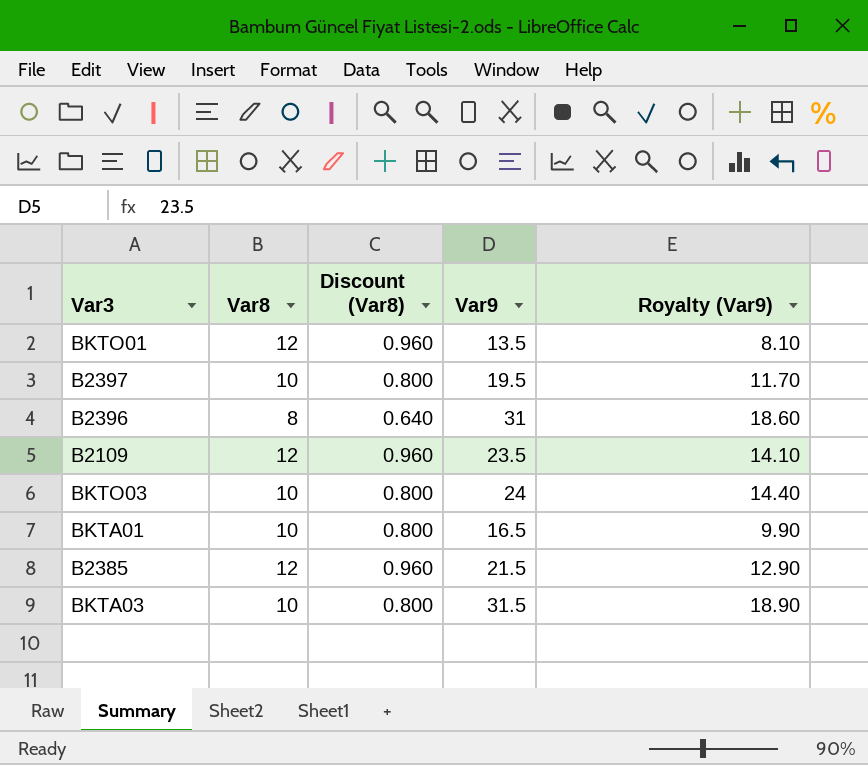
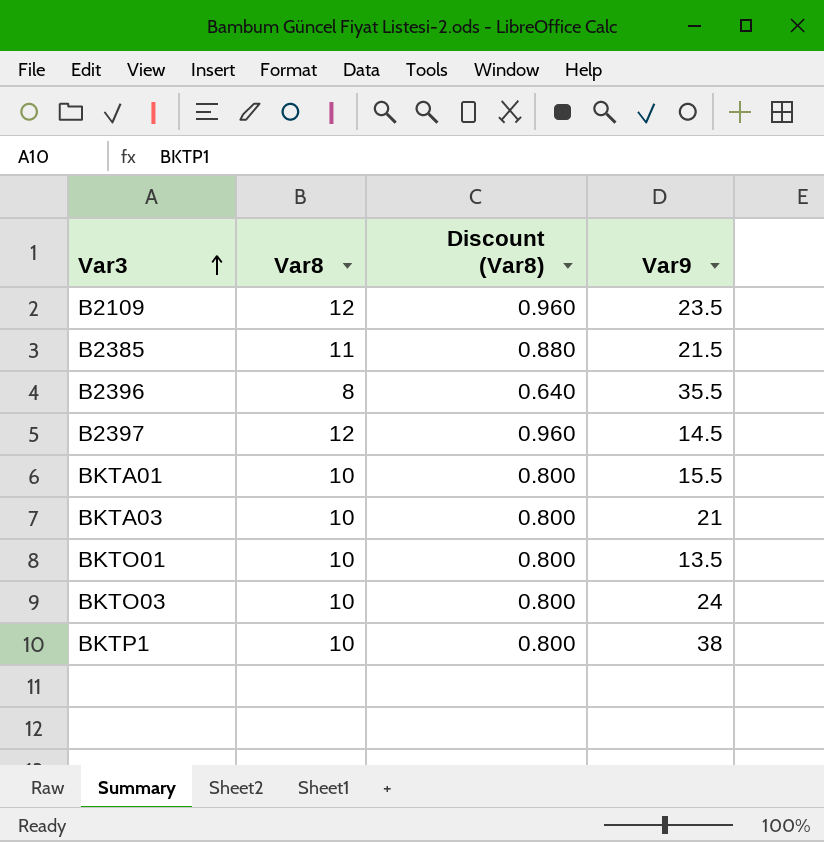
row order: none -> Var3 ascending
column Royalty (Var9) | formula: [Var9] * 0.6 -> none
B2385 | Var8: 12 -> 11
B2385 | Discount (Var8): 0.960 -> 0.880
B2396 | Var9: 31 -> 35.5
B2397 | Var8: 10 -> 12
B2397 | Discount (Var8): 0.800 -> 0.960
B2397 | Var9: 19.5 -> 14.5
BKTA01 | Var9: 16.5 -> 15.5
BKTA03 | Var9: 31.5 -> 21
BKTO01 | Var8: 12 -> 10
BKTO01 | Discount (Var8): 0.960 -> 0.800
row BKTP1: none -> 10 | 0.800 | 38

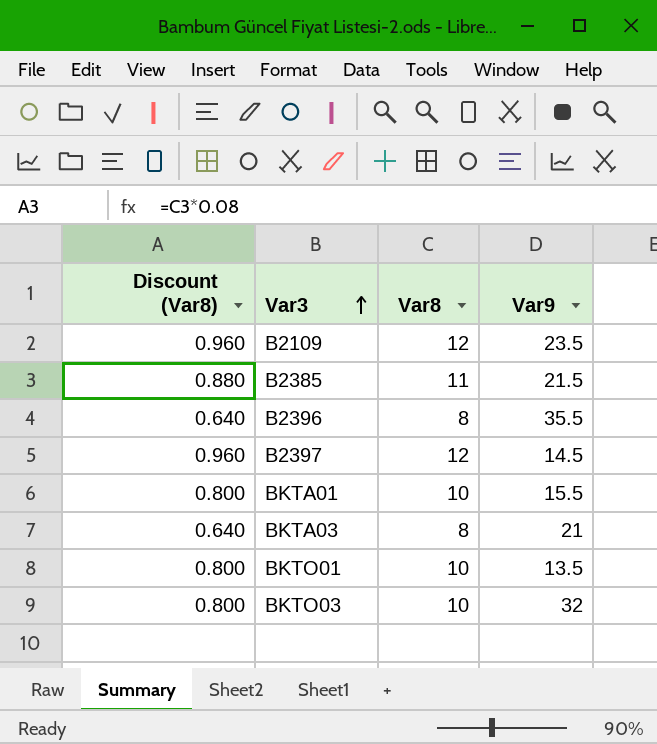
column Discount (Var8) | position: 3 -> 1
row BKTP1: 10 | 0.800 | 38 -> none
BKTA03 | Discount (Var8): 0.800 -> 0.640
BKTA03 | Var8: 10 -> 8
BKTO03 | Var9: 24 -> 32

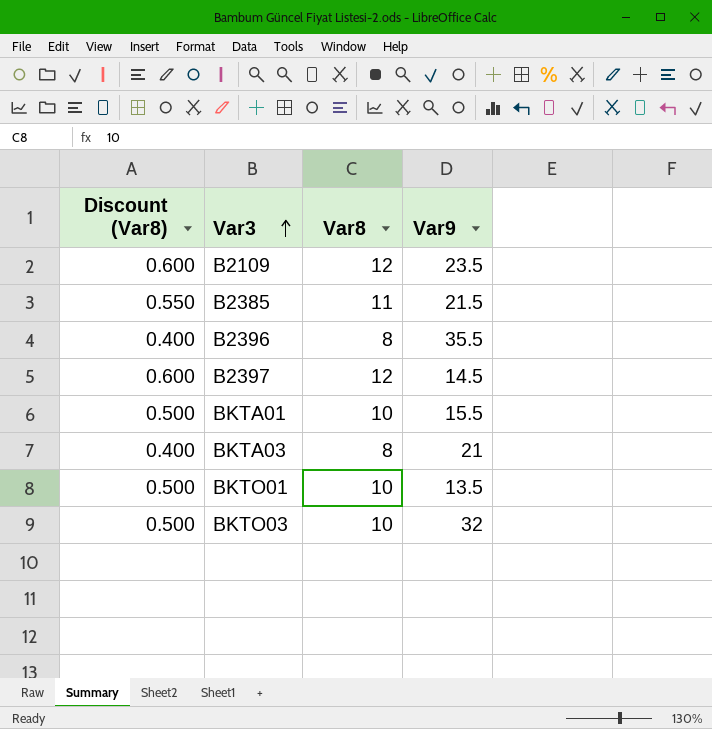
column Discount (Var8) | formula: [Var8] * 0.08 -> [Var8] * 0.05

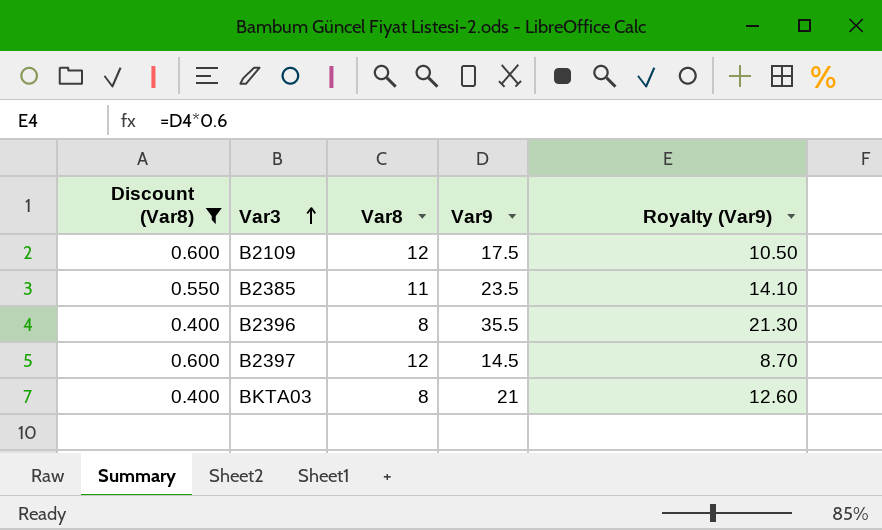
filter: none -> Discount (Var8) != 0.500
column Royalty (Var9) | formula: none -> [Var9] * 0.6
B2109 | Var9: 23.5 -> 17.5
B2385 | Var9: 21.5 -> 23.5

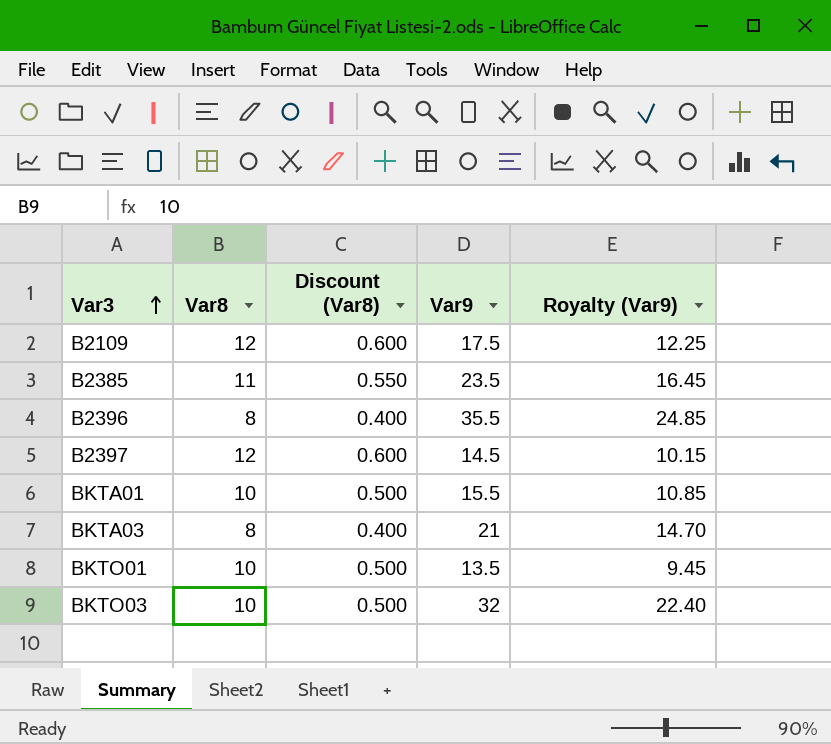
filter: Discount (Var8) != 0.500 -> none
column Discount (Var8) | position: 1 -> 3
column Royalty (Var9) | formula: [Var9] * 0.6 -> [Var9] * 0.7

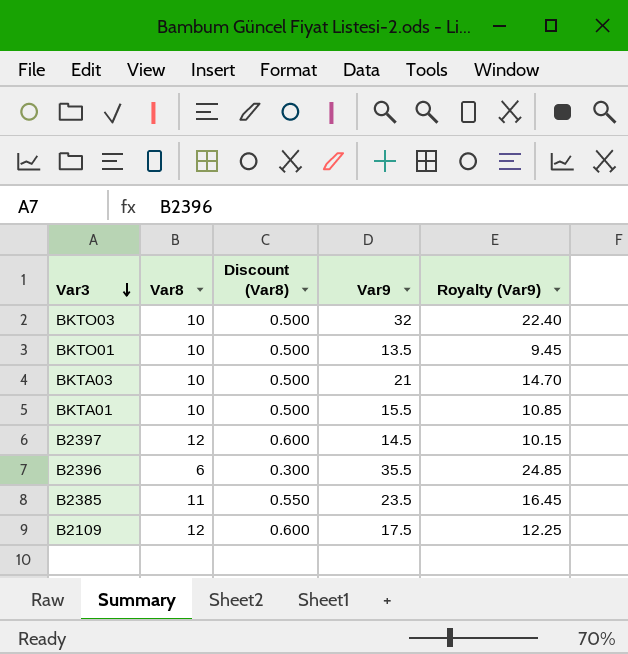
row order: Var3 ascending -> Var3 descending
BKTA03 | Var8: 8 -> 10
BKTA03 | Discount (Var8): 0.400 -> 0.500
B2396 | Var8: 8 -> 6
B2396 | Discount (Var8): 0.400 -> 0.300

